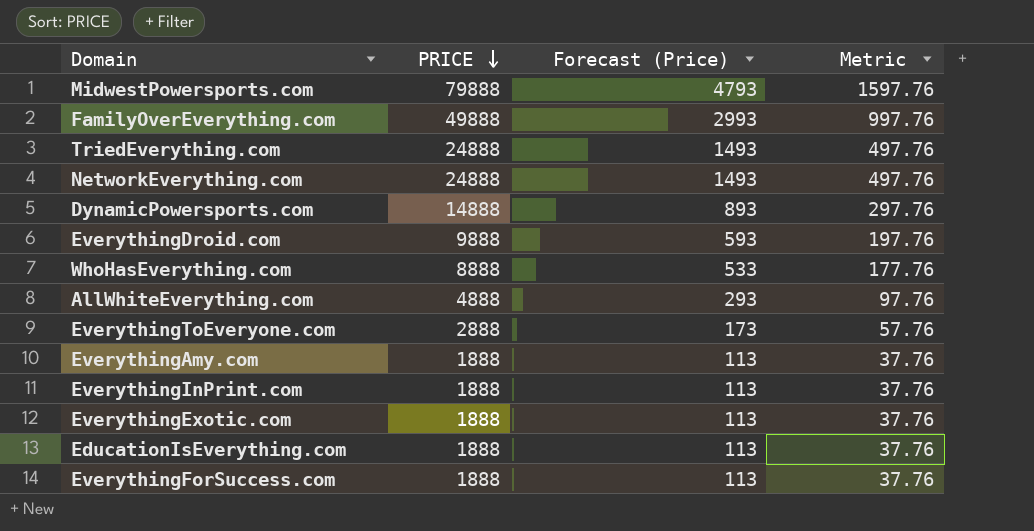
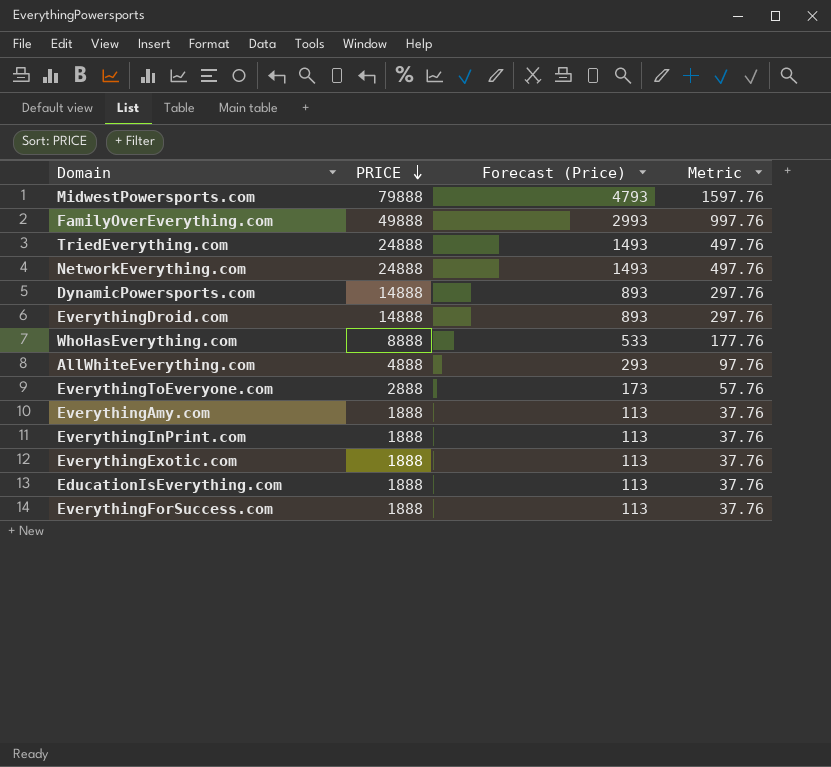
EverythingDroid.com | PRICE: 9888 -> 14888
EverythingDroid.com | Forecast (Price): 593 -> 893
EverythingDroid.com | Metric: 197.76 -> 297.76

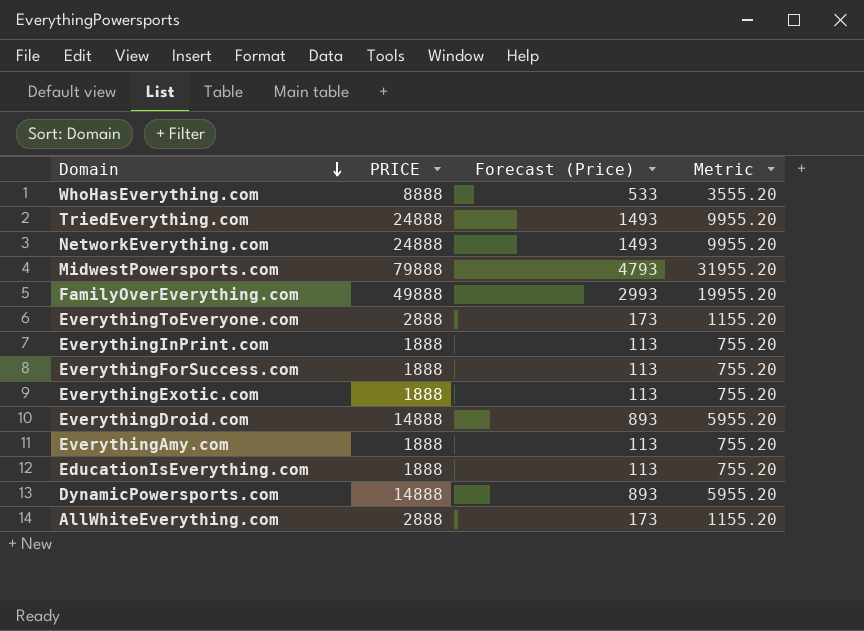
row order: PRICE descending -> Domain descending
column Metric | formula: [PRICE] * 0.02 -> [PRICE] * 0.4
AllWhiteEverything.com | PRICE: 4888 -> 2888
AllWhiteEverything.com | Forecast (Price): 293 -> 173

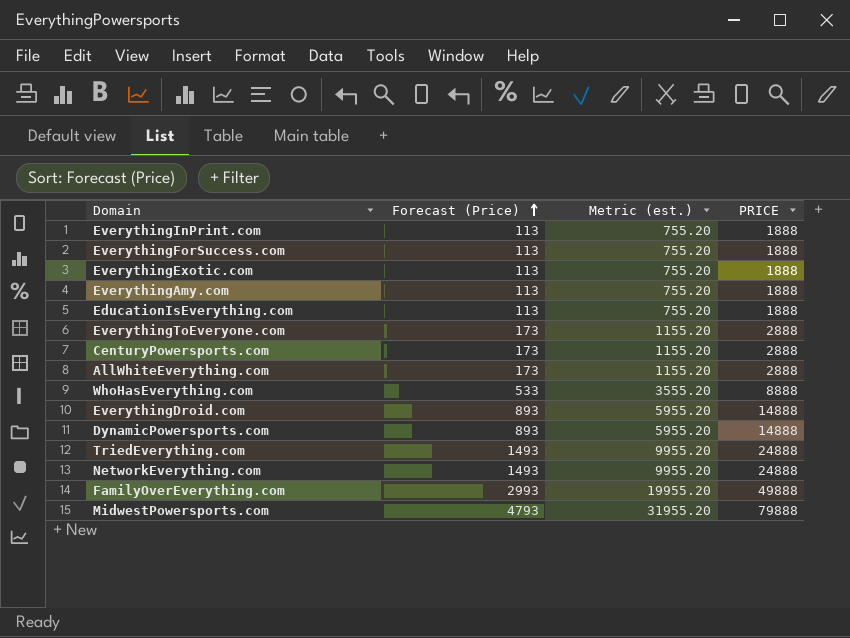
row order: Domain descending -> Forecast (Price) ascending
column name: Metric -> Metric (est.)
column PRICE | position: 2 -> 4
row CenturyPowersports.com: none -> 173 | 1155.20 | 2888

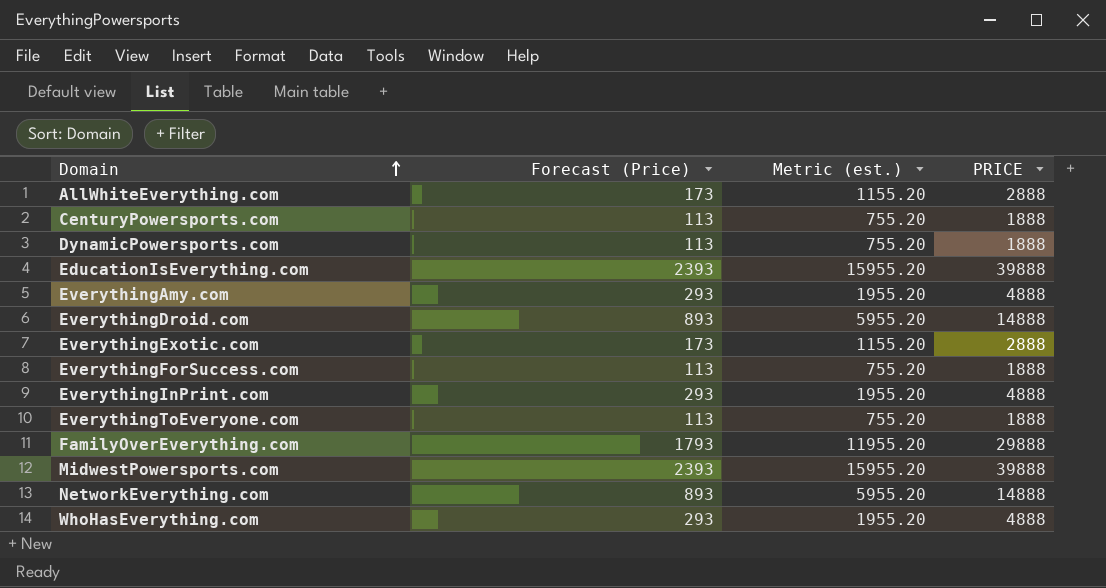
row order: Forecast (Price) ascending -> Domain ascending
row TriedEverything.com: 1493 | 9955.20 | 24888 -> none
CenturyPowersports.com | Forecast (Price): 173 -> 113
CenturyPowersports.com | Metric (est.): 1155.20 -> 755.20
CenturyPowersports.com | PRICE: 2888 -> 1888
DynamicPowersports.com | Forecast (Price): 893 -> 113
DynamicPowersports.com | Metric (est.): 5955.20 -> 755.20
DynamicPowersports.com | PRICE: 14888 -> 1888
EducationIsEverything.com | Forecast (Price): 113 -> 2393
EducationIsEverything.com | Metric (est.): 755.20 -> 15955.20
EducationIsEverything.com | PRICE: 1888 -> 39888
EverythingAmy.com | Forecast (Price): 113 -> 293
EverythingAmy.com | Metric (est.): 755.20 -> 1955.20
EverythingAmy.com | PRICE: 1888 -> 4888
EverythingExotic.com | Forecast (Price): 113 -> 173
EverythingExotic.com | Metric (est.): 755.20 -> 1155.20
EverythingExotic.com | PRICE: 1888 -> 2888
EverythingInPrint.com | Forecast (Price): 113 -> 293
EverythingInPrint.com | Metric (est.): 755.20 -> 1955.20
EverythingInPrint.com | PRICE: 1888 -> 4888
EverythingToEveryone.com | Forecast (Price): 173 -> 113
EverythingToEveryone.com | Metric (est.): 1155.20 -> 755.20
EverythingToEveryone.com | PRICE: 2888 -> 1888
FamilyOverEverything.com | Forecast (Price): 2993 -> 1793
FamilyOverEverything.com | Metric (est.): 19955.20 -> 11955.20
FamilyOverEverything.com | PRICE: 49888 -> 29888
MidwestPowersports.com | Forecast (Price): 4793 -> 2393
MidwestPowersports.com | Metric (est.): 31955.20 -> 15955.20
MidwestPowersports.com | PRICE: 79888 -> 39888
NetworkEverything.com | Forecast (Price): 1493 -> 893
NetworkEverything.com | Metric (est.): 9955.20 -> 5955.20
NetworkEverything.com | PRICE: 24888 -> 14888
WhoHasEverything.com | Forecast (Price): 533 -> 293
WhoHasEverything.com | Metric (est.): 3555.20 -> 1955.20
WhoHasEverything.com | PRICE: 8888 -> 4888

